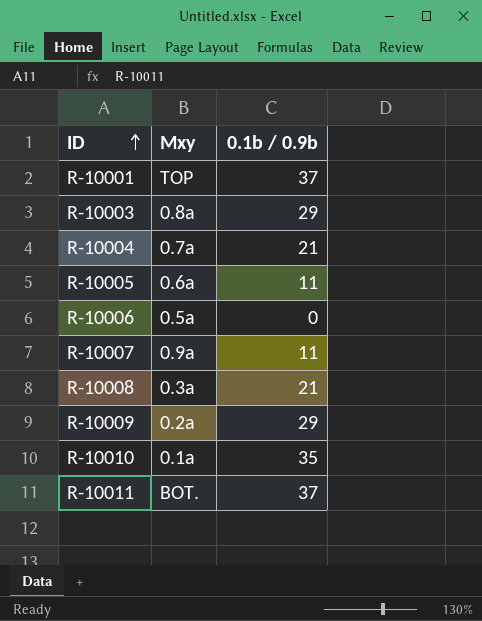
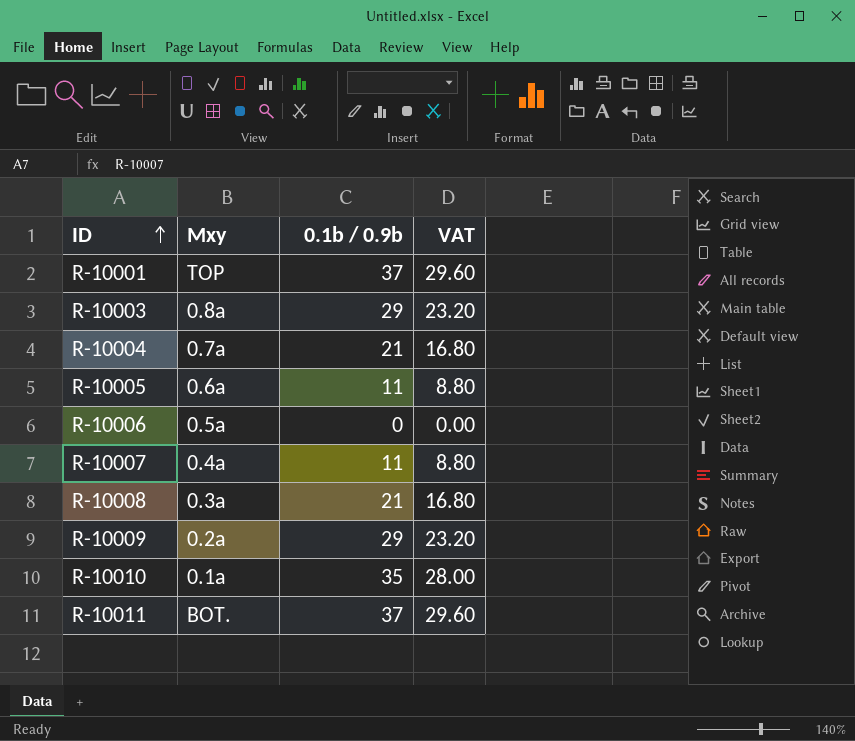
column VAT | formula: none -> [0.1b / 0.9b] * 0.8
R-10007 | Mxy: 0.9a -> 0.4a

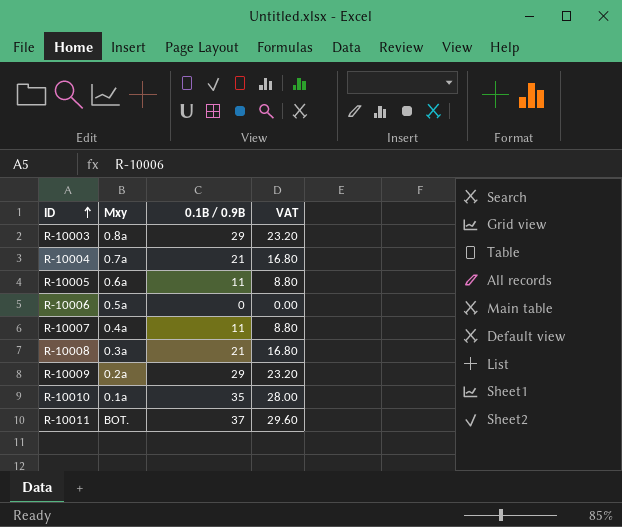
column name: 0.1b / 0.9b -> 0.1B / 0.9B
row R-10001: TOP | 37 | 29.60 -> none

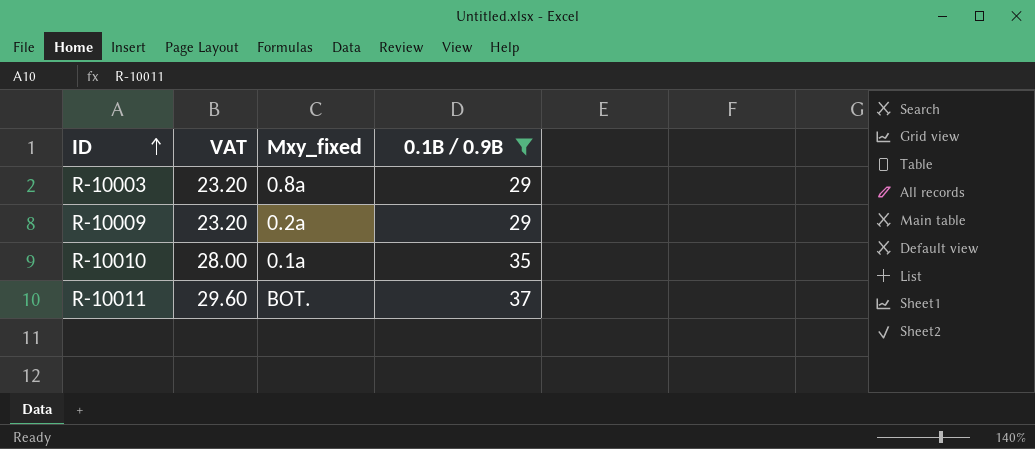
filter: none -> 0.1B / 0.9B >= 29
column VAT | position: 4 -> 2
column name: Mxy -> Mxy_fixed

